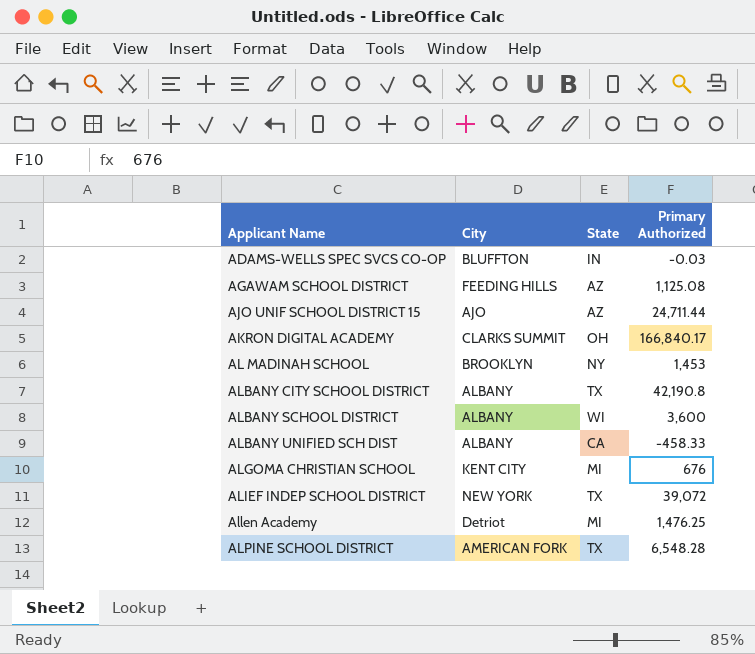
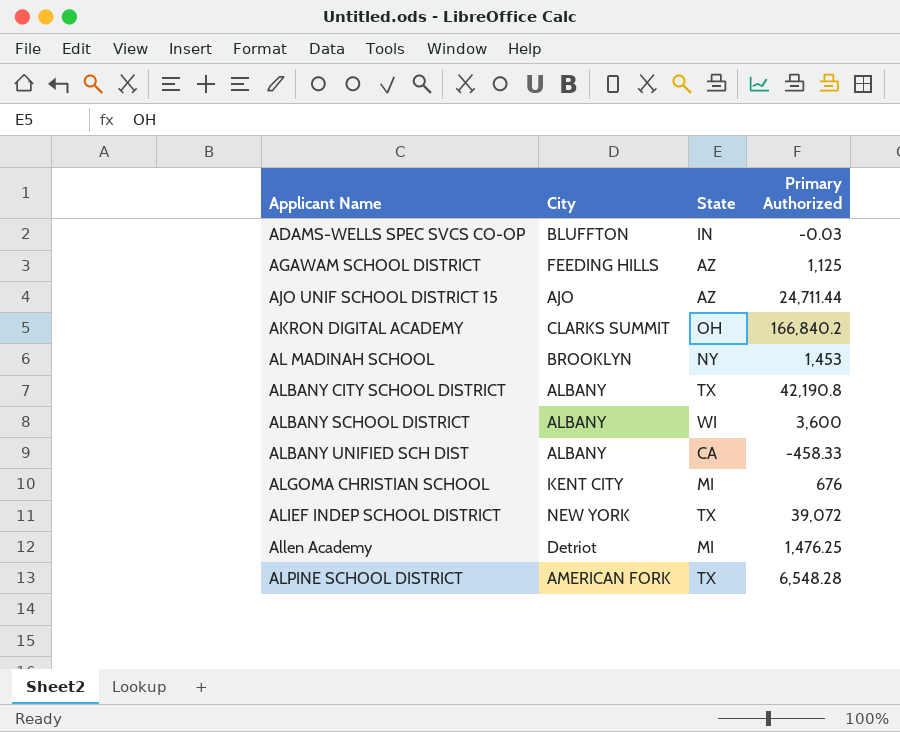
AGAWAM SCHOOL DISTRICT | Primary Authorized: 1,125.08 -> 1,125
AKRON DIGITAL ACADEMY | Primary Authorized: 166,840.17 -> 166,840.2

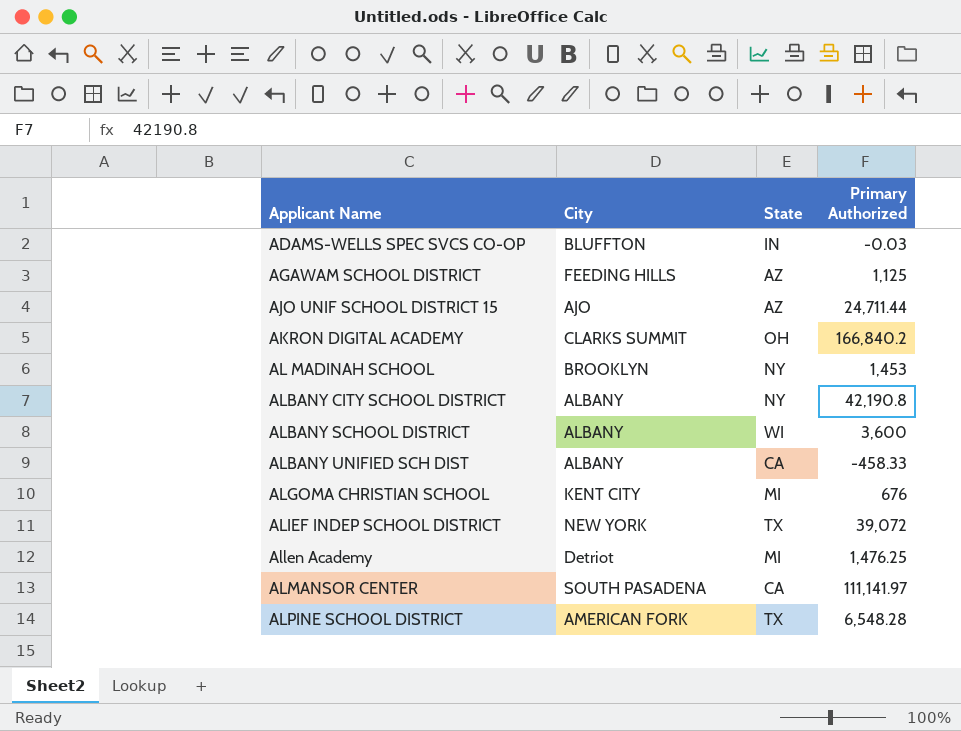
ALBANY CITY SCHOOL DISTRICT | State: TX -> NY
row ALMANSOR CENTER: none -> SOUTH PASADENA | CA | 111,141.97

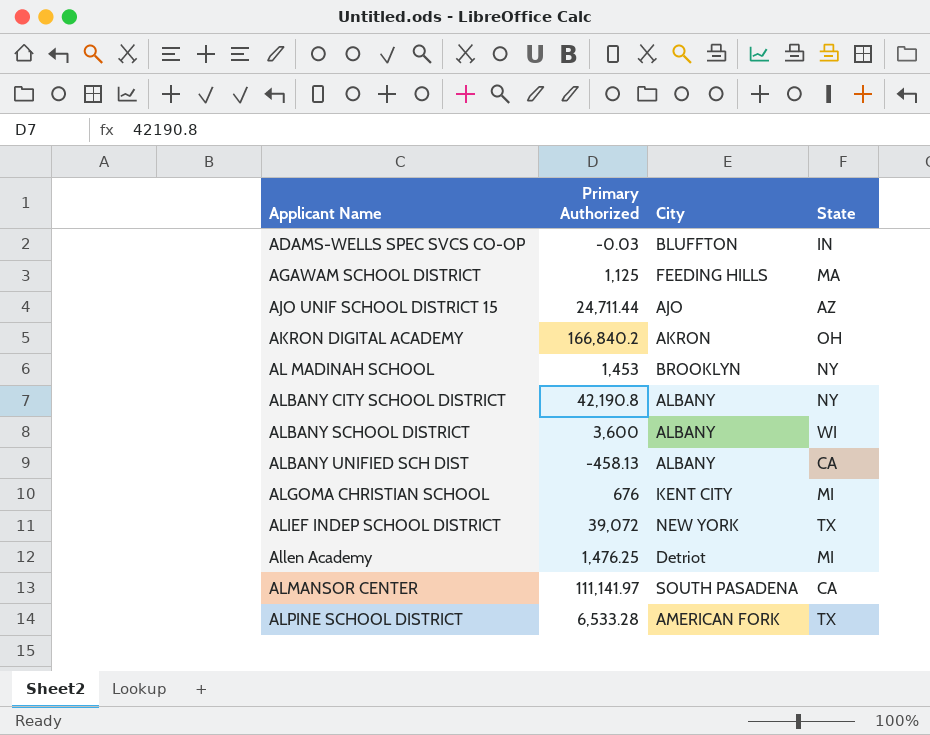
column Primary Authorized | position: 4 -> 2
AGAWAM SCHOOL DISTRICT | State: AZ -> MA
AKRON DIGITAL ACADEMY | City: CLARKS SUMMIT -> AKRON
ALBANY UNIFIED SCH DIST | Primary Authorized: -458.33 -> -458.13
ALPINE SCHOOL DISTRICT | Primary Authorized: 6,548.28 -> 6,533.28

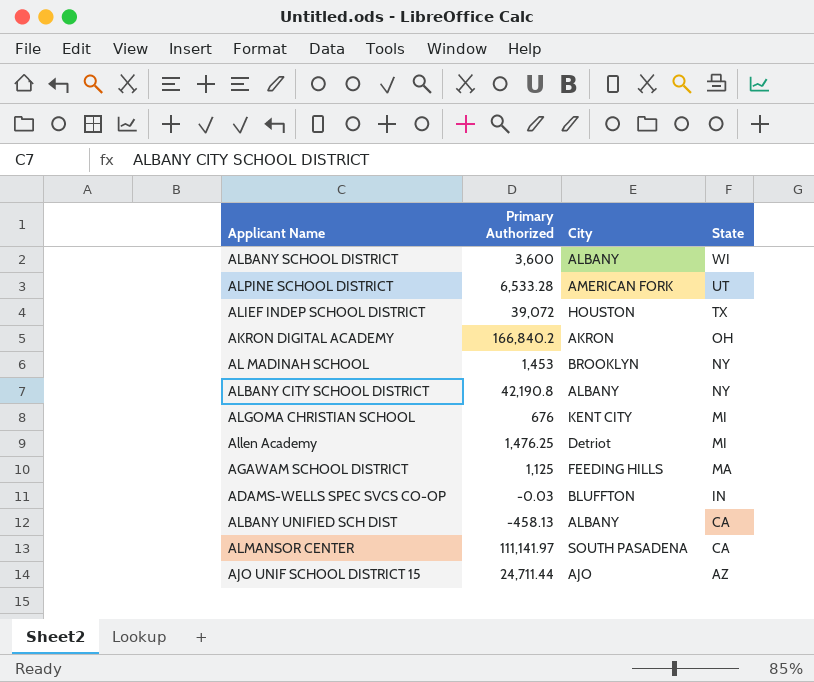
row order: Applicant Name ascending -> State descending
ALPINE SCHOOL DISTRICT | State: TX -> UT
ALIEF INDEP SCHOOL DISTRICT | City: NEW YORK -> HOUSTON

